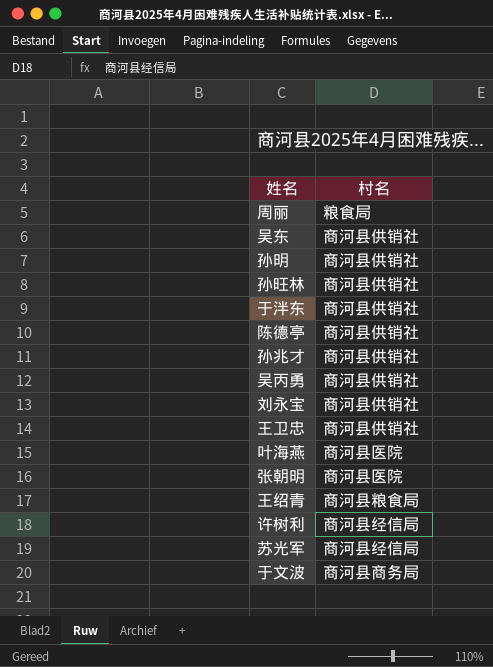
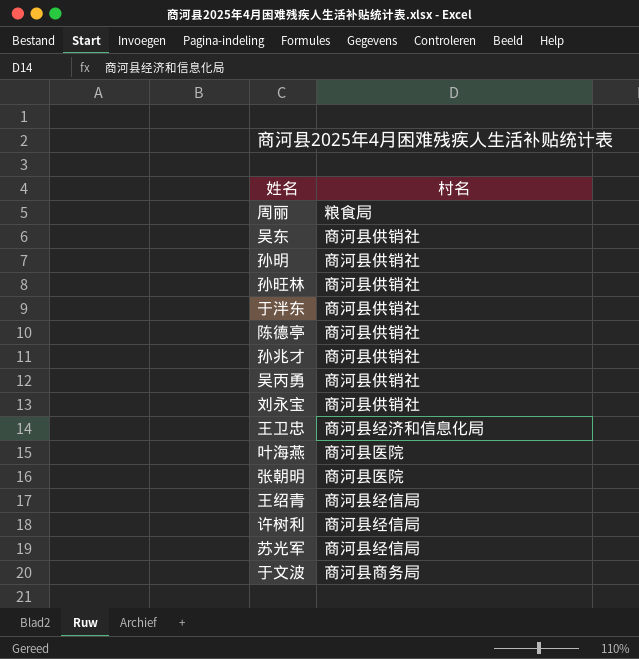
王卫忠 | 村名: 商河县供销社 -> 商河县经济和信息化局
王绍青 | 村名: 商河县粮食局 -> 商河县经信局

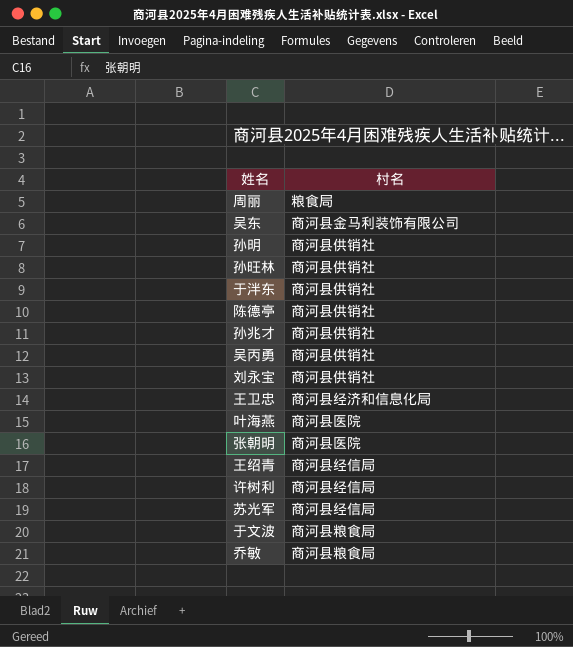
吴东 | 村名: 商河县供销社 -> 商河县金马利装饰有限公司
于文波 | 村名: 商河县商务局 -> 商河县粮食局
row 乔敏: none -> 商河县粮食局

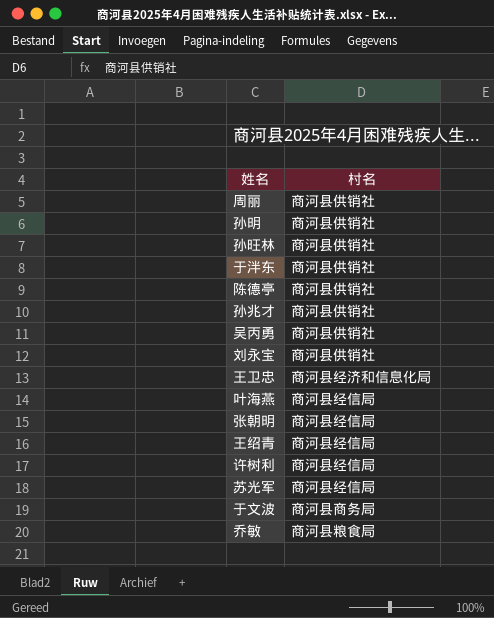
row 吴东: 商河县金马利装饰有限公司 -> none
周丽 | 村名: 粮食局 -> 商河县供销社
叶海燕 | 村名: 商河县医院 -> 商河县经信局
张朝明 | 村名: 商河县医院 -> 商河县经信局
于文波 | 村名: 商河县粮食局 -> 商河县商务局

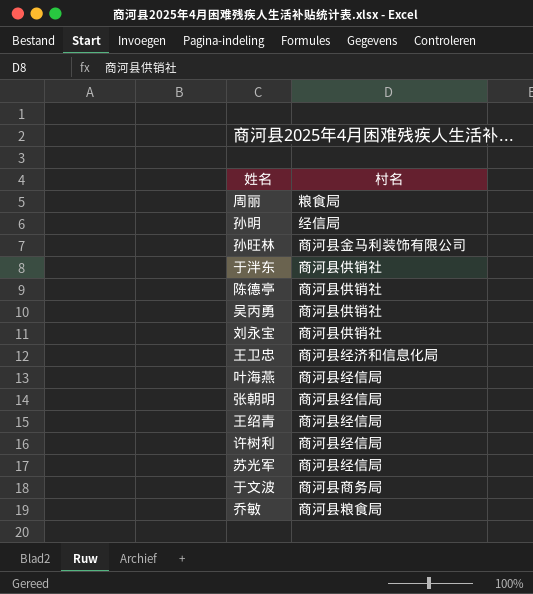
row 孙兆才: 商河县供销社 -> none
周丽 | 村名: 商河县供销社 -> 粮食局
孙明 | 村名: 商河县供销社 -> 经信局
孙旺林 | 村名: 商河县供销社 -> 商河县金马利装饰有限公司

